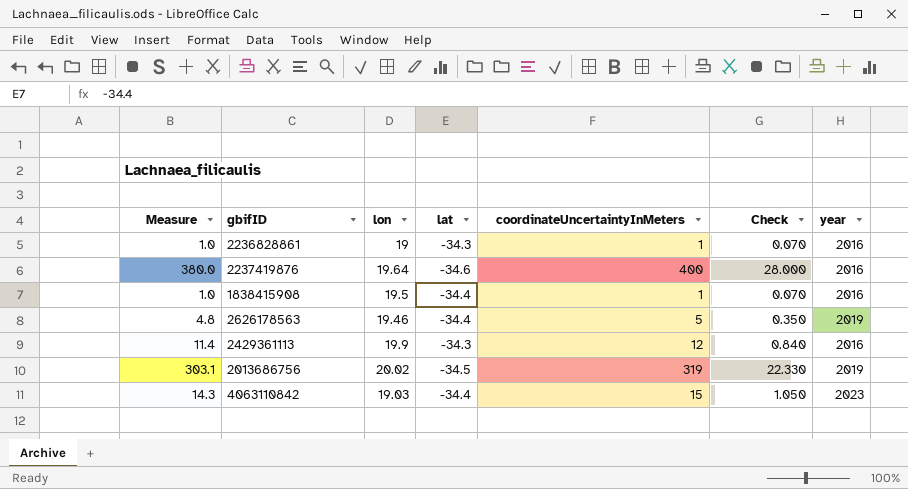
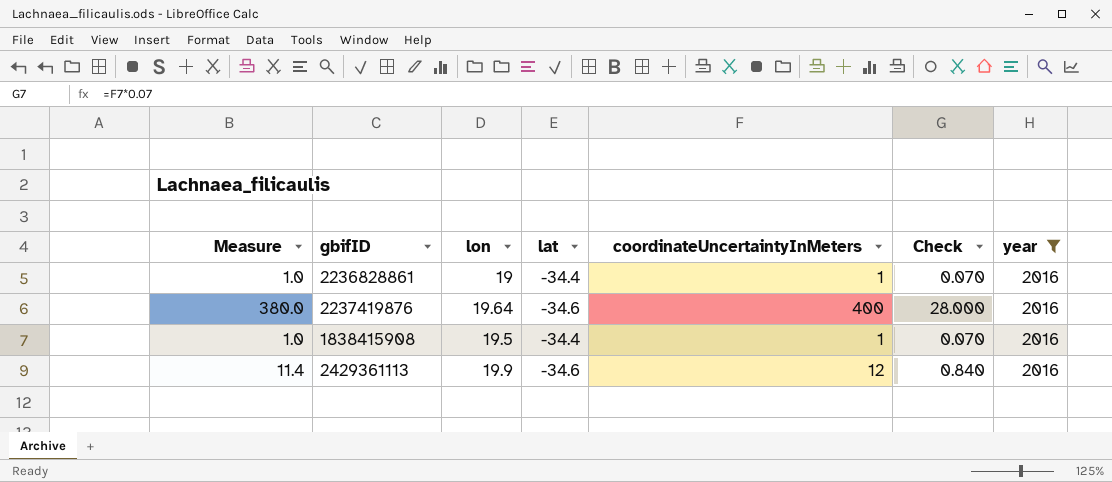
filter: none -> year = 2016
2236828861 | lat: -34.3 -> -34.4
2429361113 | lat: -34.3 -> -34.6

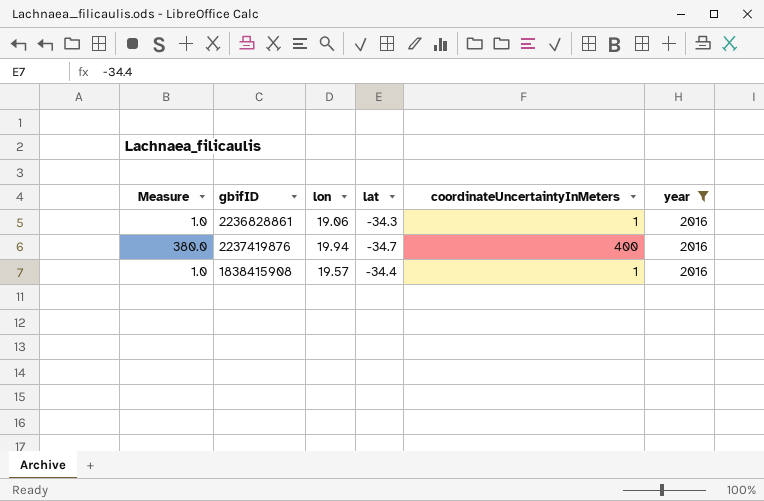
column Check | formula: [coordinateUncertaintyInMeters] * 0.07 -> none
row 2429361113: 11.4 | 19.9 | -34.6 | 12 | 0.840 | 2016 -> none
2236828861 | lon: 19 -> 19.06
2236828861 | lat: -34.4 -> -34.3
2237419876 | lon: 19.64 -> 19.94
2237419876 | lat: -34.6 -> -34.7
1838415908 | lon: 19.5 -> 19.57

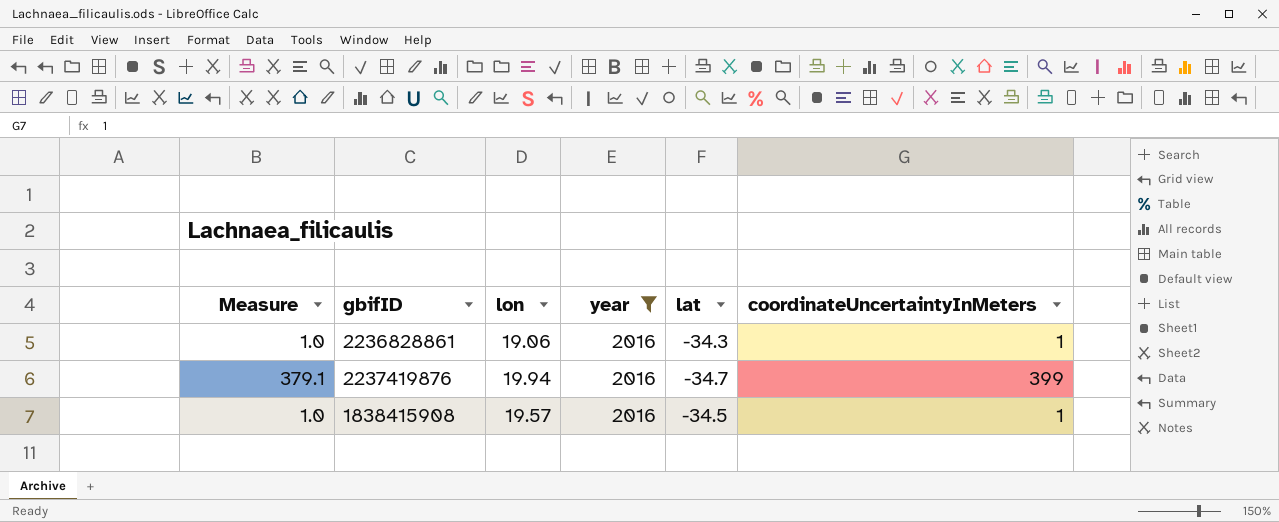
column year | position: 6 -> 4
2237419876 | Measure: 380.0 -> 379.1
2237419876 | coordinateUncertaintyInMeters: 400 -> 399
1838415908 | lat: -34.4 -> -34.5

